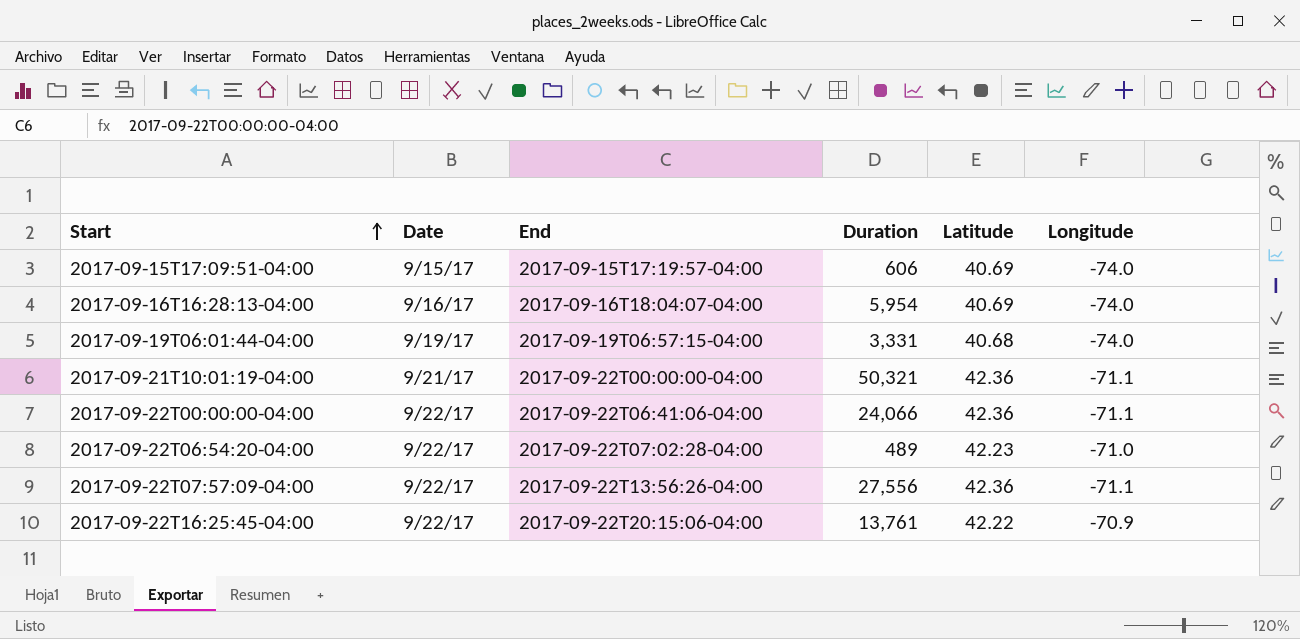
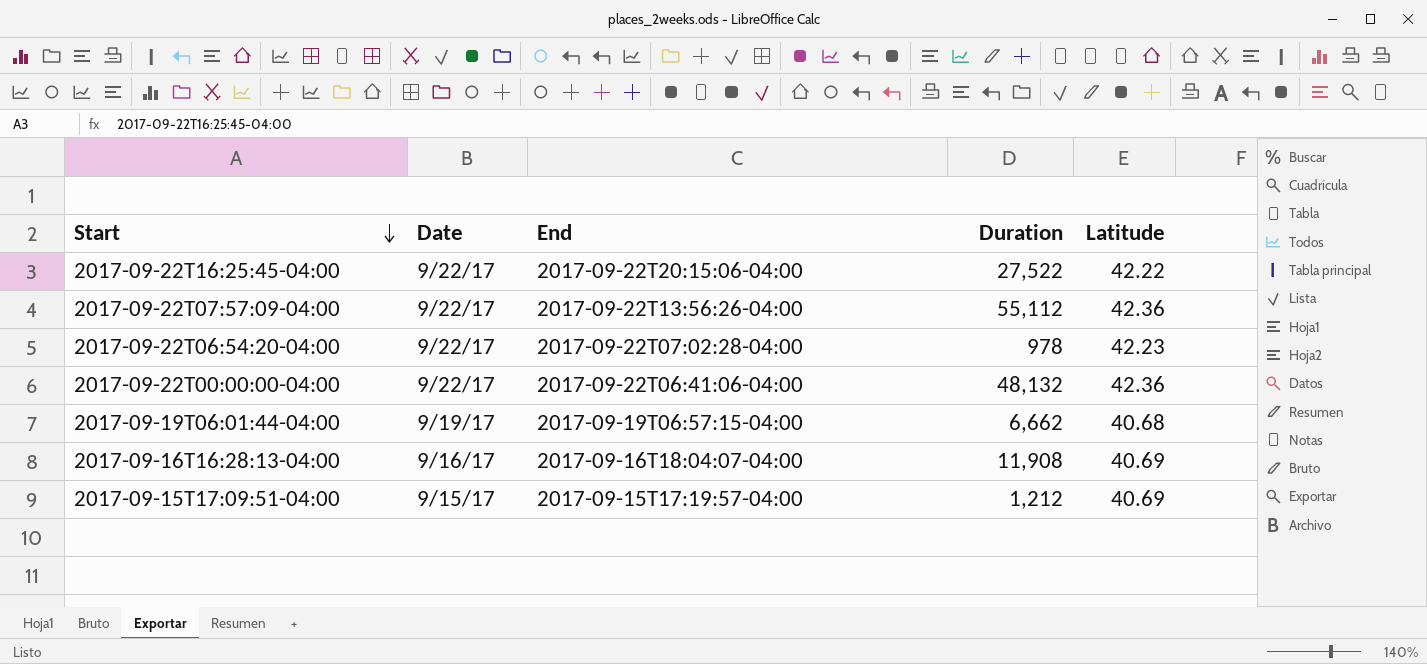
row order: Start ascending -> Start descending
column Longitude | position: 6 -> none
row 2017-09-21T10:01:19-04:00: 9/21/17 | 2017-09-22T00:00:00-04:00 | 50,321 | 42.36 | -71.1 -> none
2017-09-22T16:25:45-04:00 | Duration: 13,761 -> 27,522
2017-09-22T07:57:09-04:00 | Duration: 27,556 -> 55,112
2017-09-22T06:54:20-04:00 | Duration: 489 -> 978
2017-09-22T00:00:00-04:00 | Duration: 24,066 -> 48,132
2017-09-19T06:01:44-04:00 | Duration: 3,331 -> 6,662
2017-09-16T16:28:13-04:00 | Duration: 5,954 -> 11,908
2017-09-15T17:09:51-04:00 | Duration: 606 -> 1,212

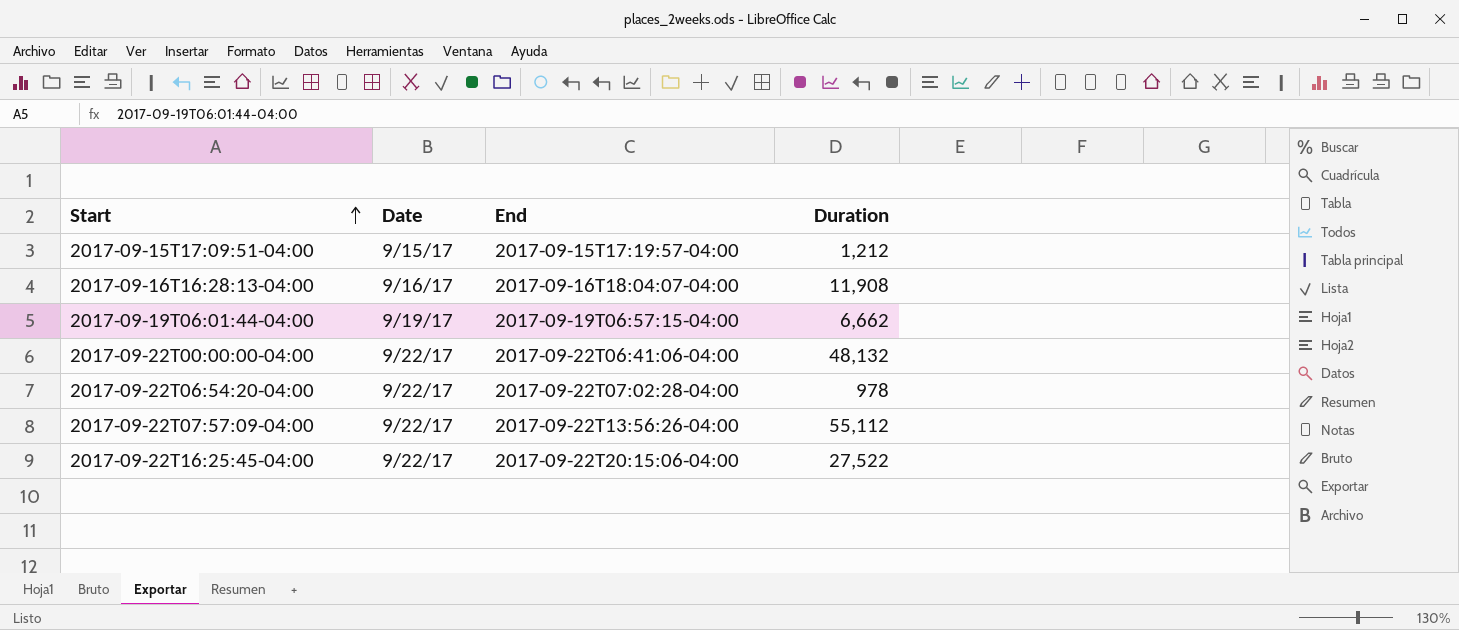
row order: Start descending -> Start ascending
column Latitude | position: 5 -> none

